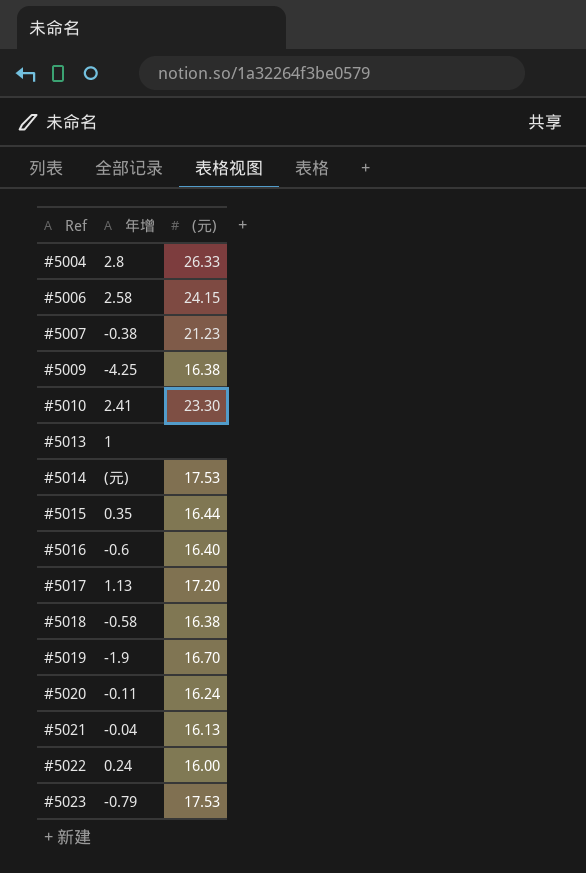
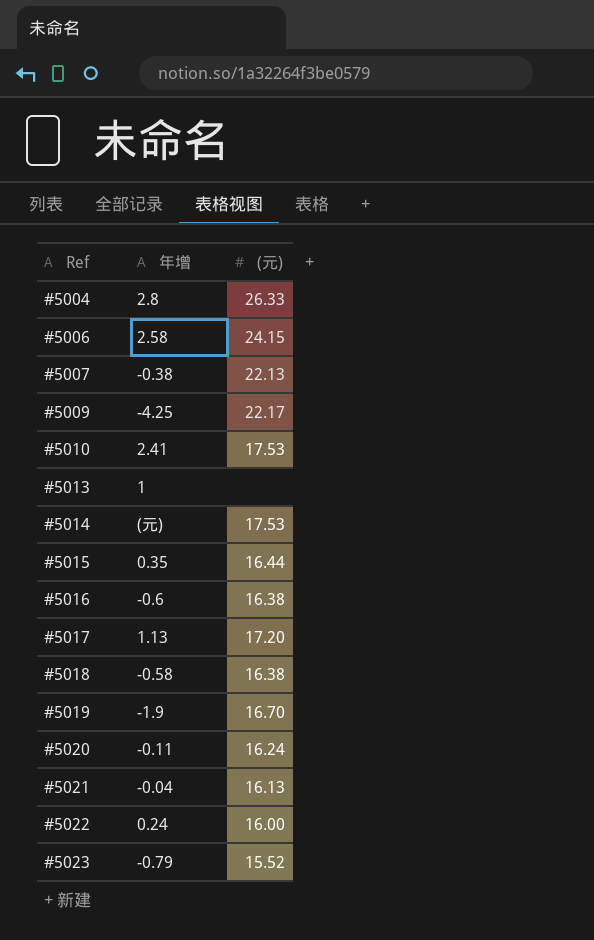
#5007 | (元): 21.23 -> 22.13
#5009 | (元): 16.38 -> 22.17
#5010 | (元): 23.30 -> 17.53
#5016 | (元): 16.40 -> 16.38
#5023 | (元): 17.53 -> 15.52

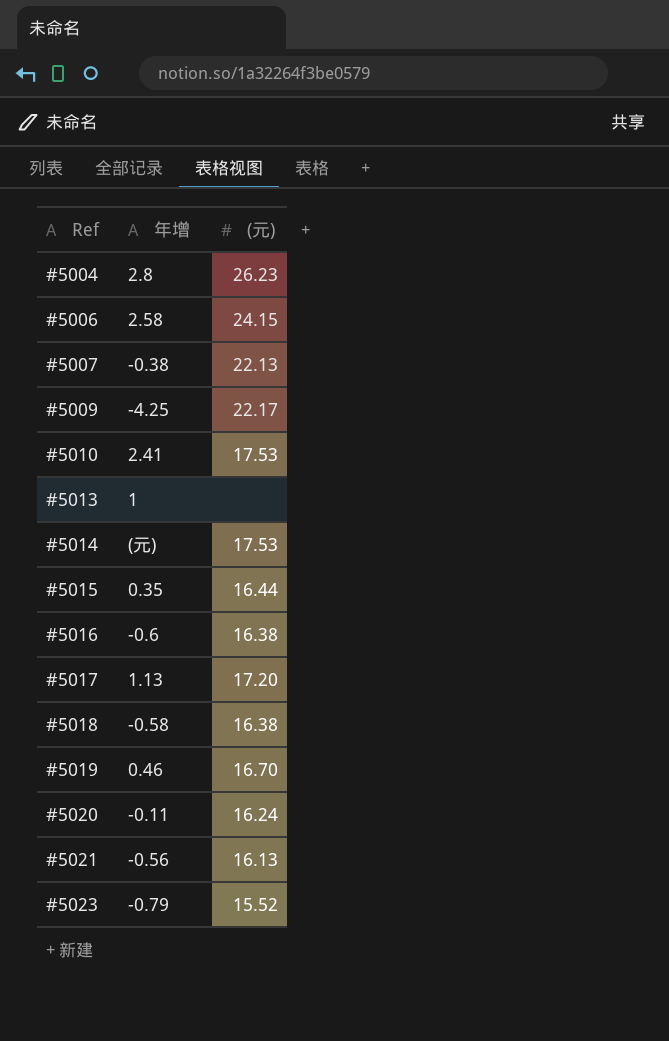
row #5022: 0.24 | 16.00 -> none
#5004 | (元): 26.33 -> 26.23
#5019 | 年增: -1.9 -> 0.46
#5021 | 年增: -0.04 -> -0.56

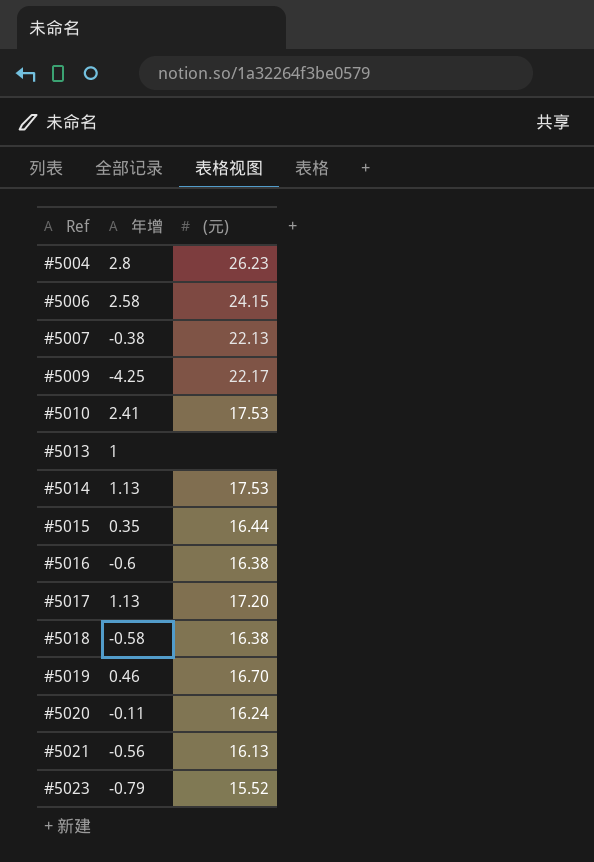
#5014 | 年增: (元) -> 1.13

